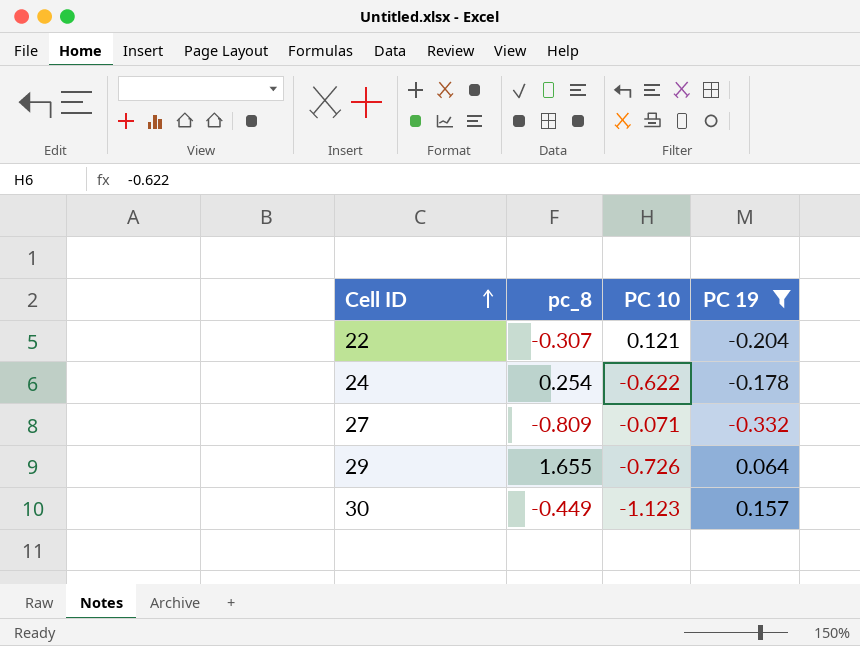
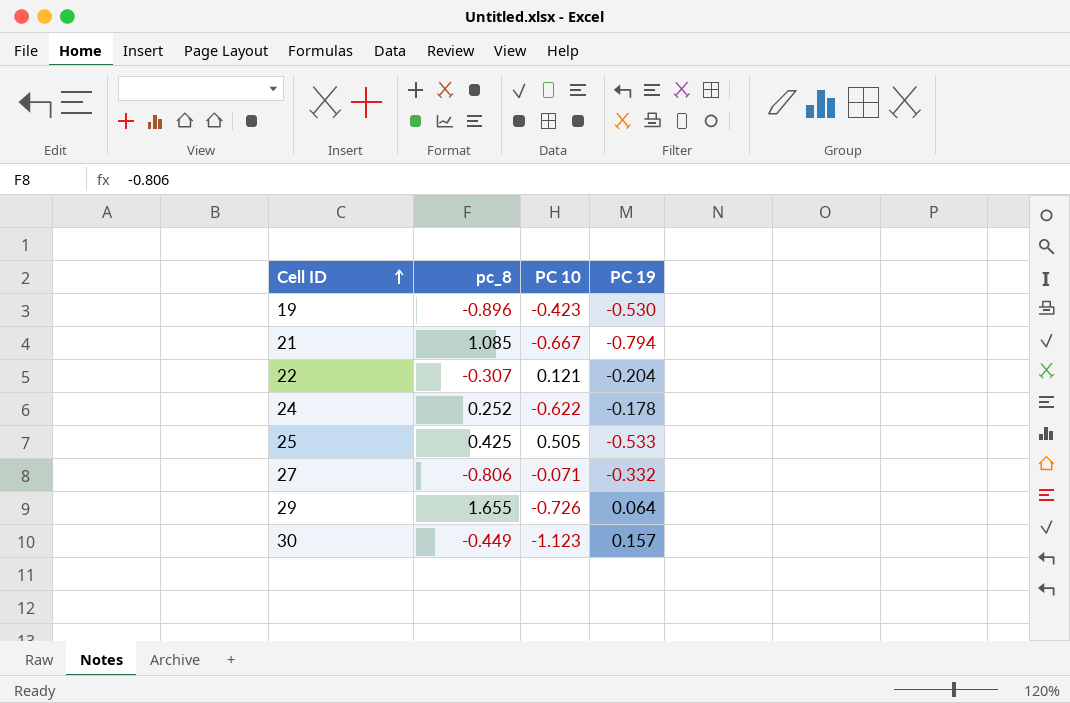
filter: PC 19 >= -0.332 -> none
24 | pc_8: 0.254 -> 0.252
27 | pc_8: -0.809 -> -0.806

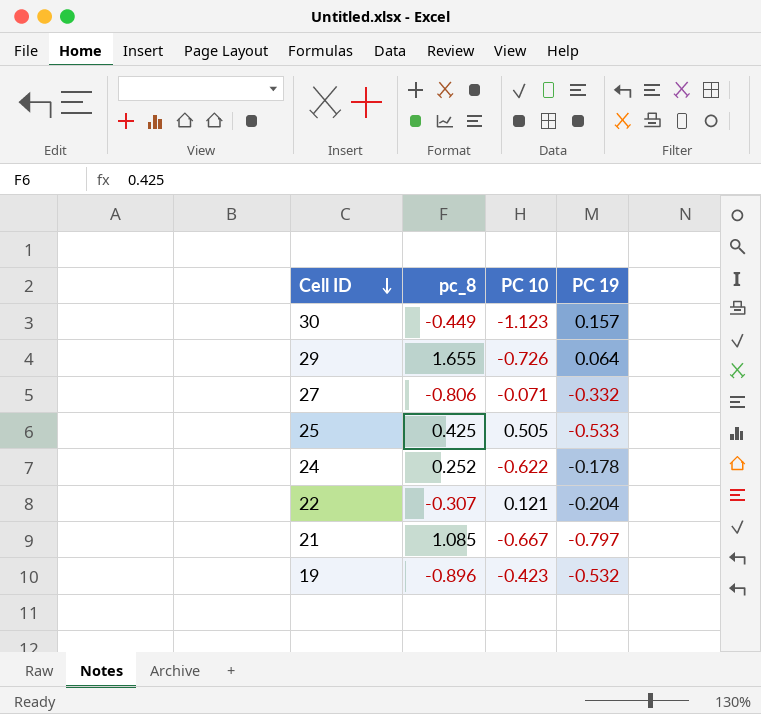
row order: Cell ID ascending -> Cell ID descending
21 | PC 19: -0.794 -> -0.797
19 | PC 19: -0.530 -> -0.532

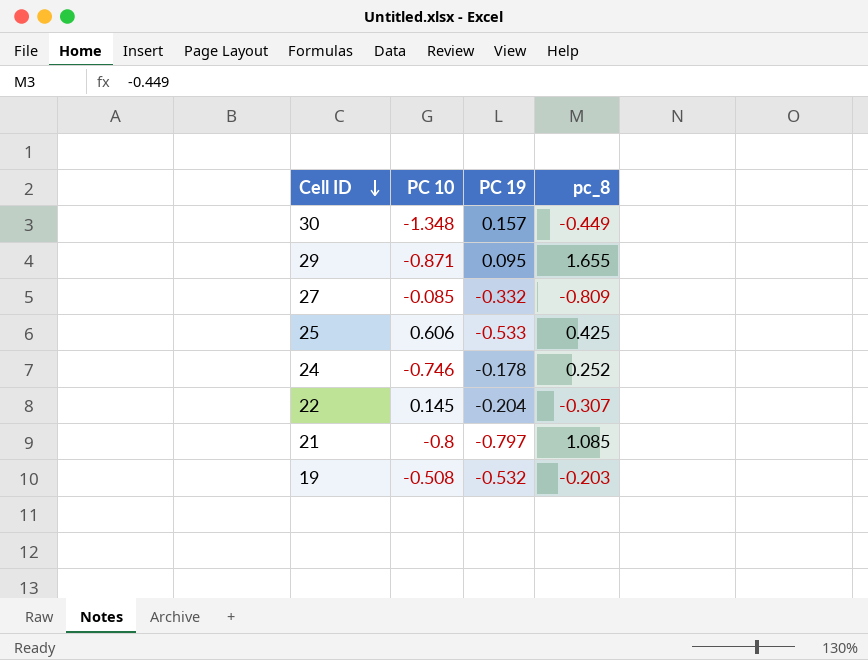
column pc_8 | position: 2 -> 4
30 | PC 10: -1.123 -> -1.348
29 | PC 10: -0.726 -> -0.871
29 | PC 19: 0.064 -> 0.095
27 | PC 10: -0.071 -> -0.085
27 | pc_8: -0.806 -> -0.809
25 | PC 10: 0.505 -> 0.606
24 | PC 10: -0.622 -> -0.746
22 | PC 10: 0.121 -> 0.145
21 | PC 10: -0.667 -> -0.8
19 | PC 10: -0.423 -> -0.508
19 | pc_8: -0.896 -> -0.203

